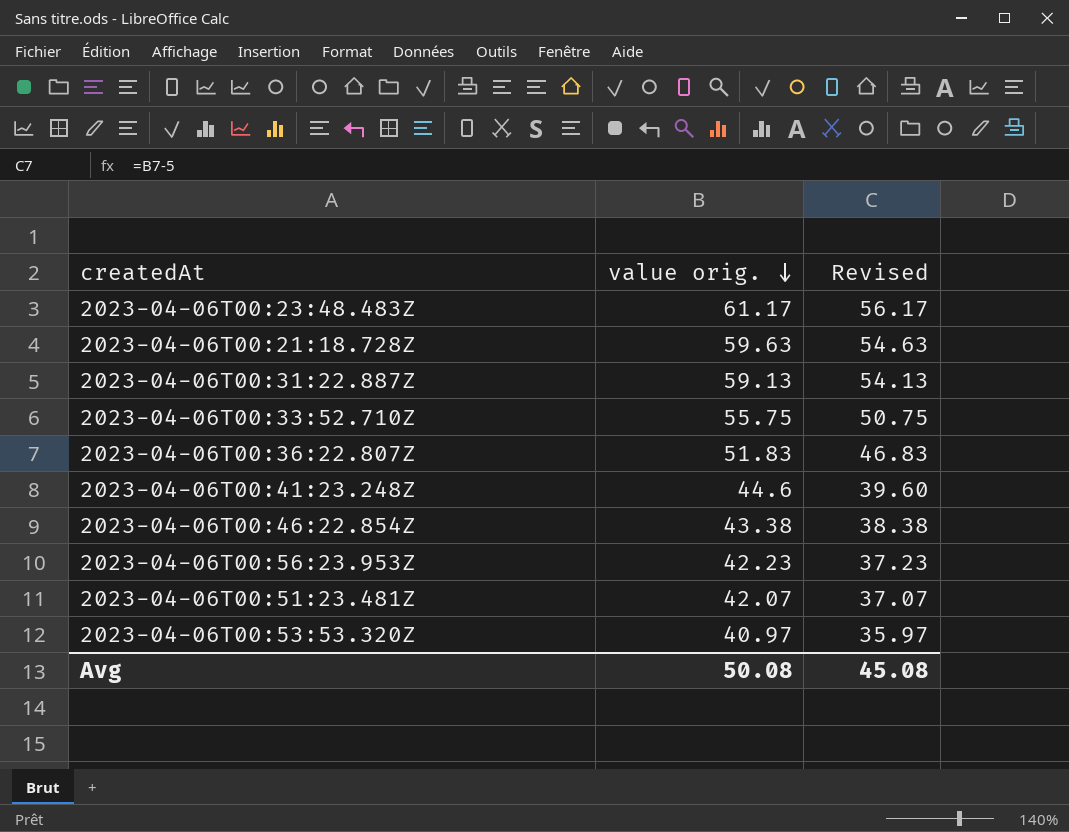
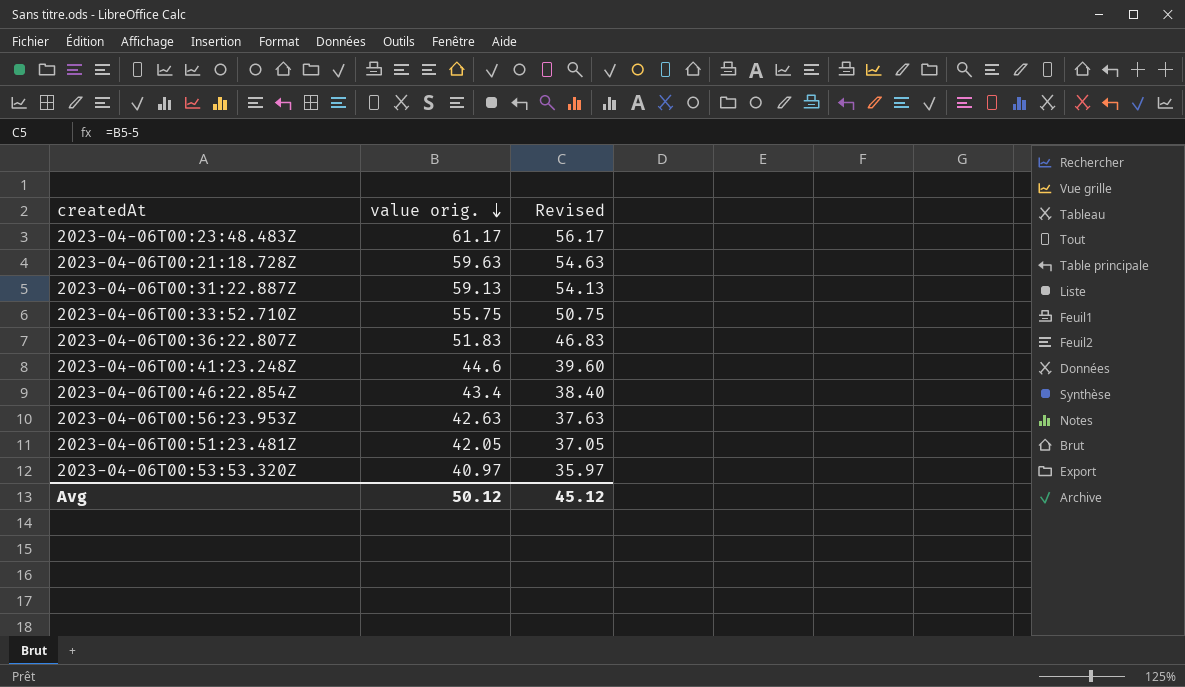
2023-04-06T00:46:22.854Z | value orig.: 43.38 -> 43.4
2023-04-06T00:46:22.854Z | Revised: 38.38 -> 38.40
2023-04-06T00:56:23.953Z | value orig.: 42.23 -> 42.63
2023-04-06T00:56:23.953Z | Revised: 37.23 -> 37.63
2023-04-06T00:51:23.481Z | value orig.: 42.07 -> 42.05
2023-04-06T00:51:23.481Z | Revised: 37.07 -> 37.05
Avg | value orig.: 50.08 -> 50.12
Avg | Revised: 45.08 -> 45.12

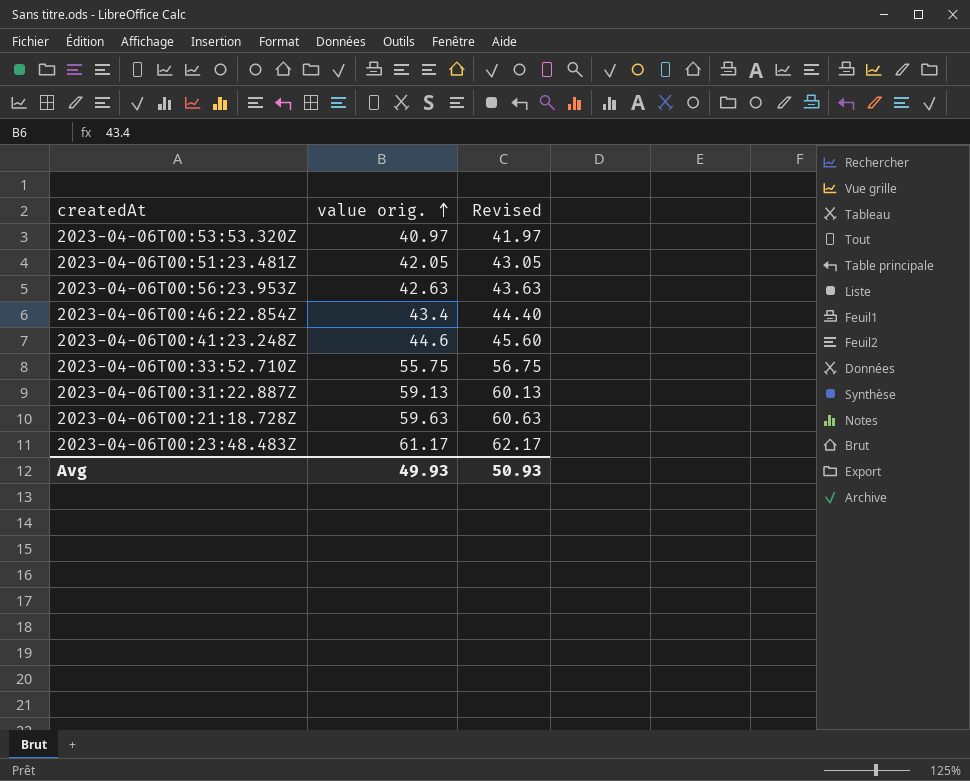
row order: value orig. descending -> value orig. ascending
column Revised | formula: [value orig.] - 5 -> [value orig.] + 1
row 2023-04-06T00:36:22.807Z: 51.83 | 46.83 -> none
Avg | value orig.: 50.12 -> 49.93
Avg | Revised: 45.12 -> 50.93

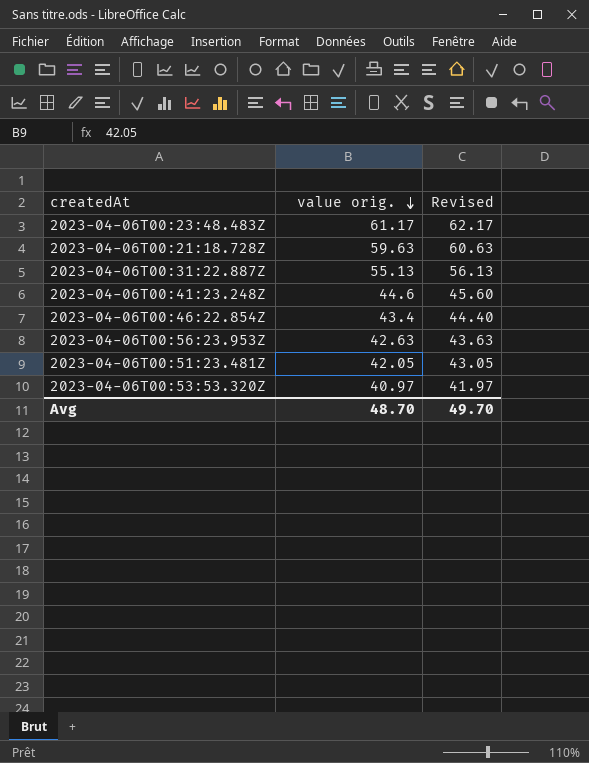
row order: value orig. ascending -> value orig. descending
row 2023-04-06T00:33:52.710Z: 55.75 | 56.75 -> none
2023-04-06T00:31:22.887Z | value orig.: 59.13 -> 55.13
2023-04-06T00:31:22.887Z | Revised: 60.13 -> 56.13
Avg | value orig.: 49.93 -> 48.70
Avg | Revised: 50.93 -> 49.70

